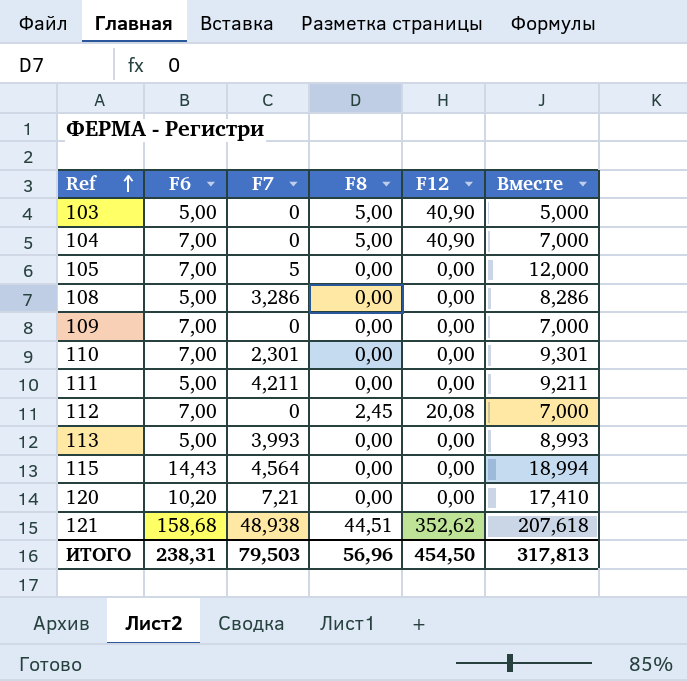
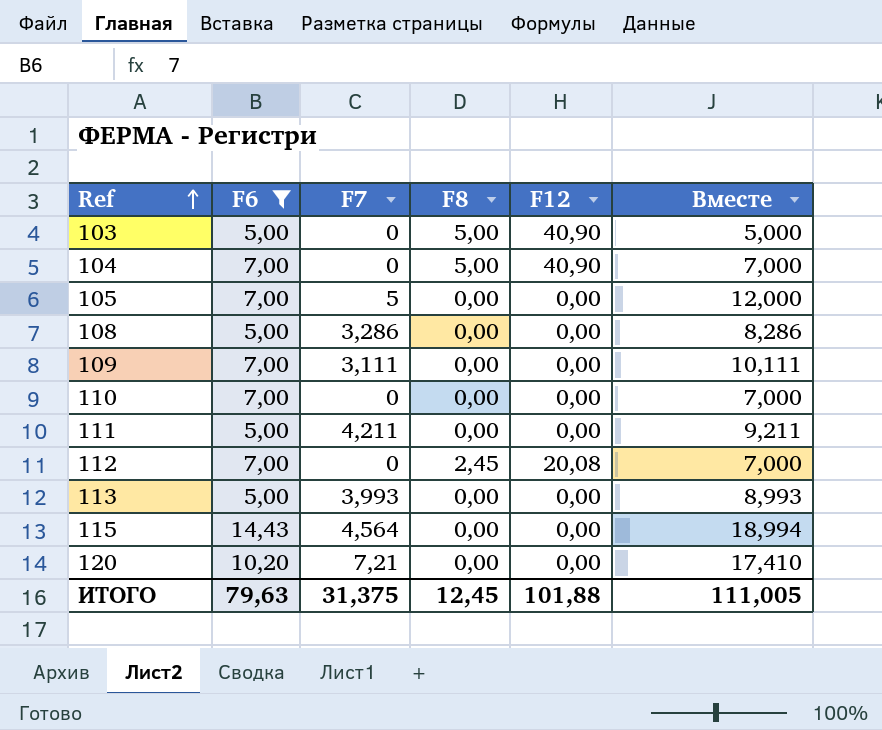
filter: none -> F6 != 158,68
109 | F7: 0 -> 3,111
109 | Вместе: 7,000 -> 10,111
110 | F7: 2,301 -> 0
110 | Вместе: 9,301 -> 7,000
ИТОГО | F6: 238,31 -> 79,63
ИТОГО | F7: 79,503 -> 31,375
ИТОГО | F8: 56,96 -> 12,45
ИТОГО | F12: 454,50 -> 101,88
ИТОГО | Вместе: 317,813 -> 111,005

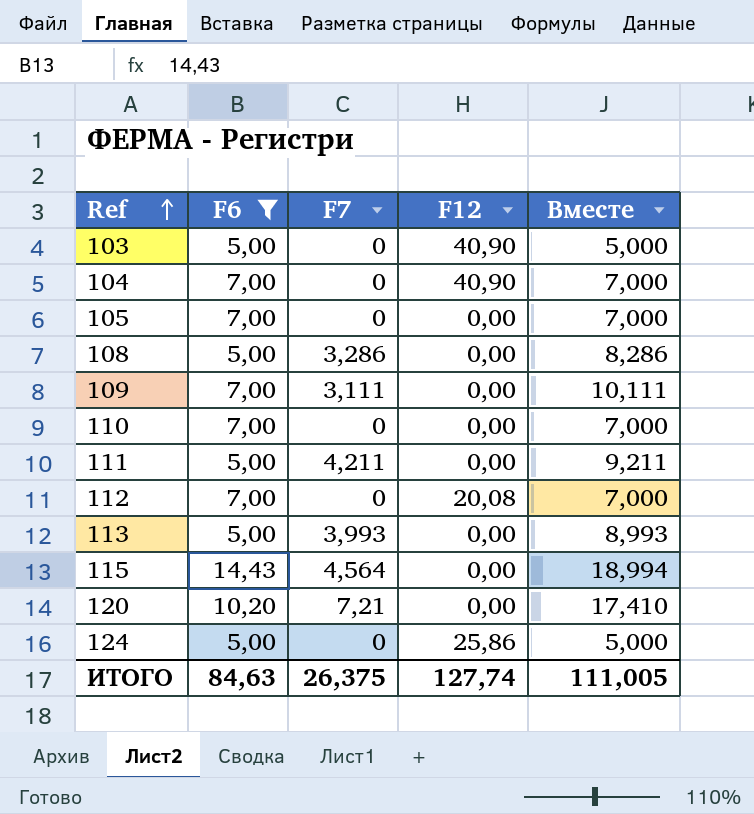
column F8 | position: 4 -> none
105 | F7: 5 -> 0
105 | Вместе: 12,000 -> 7,000
row 124: none -> 5,00 | 0 | 25,86 | 5,000
ИТОГО | F6: 79,63 -> 84,63
ИТОГО | F7: 31,375 -> 26,375
ИТОГО | F12: 101,88 -> 127,74

